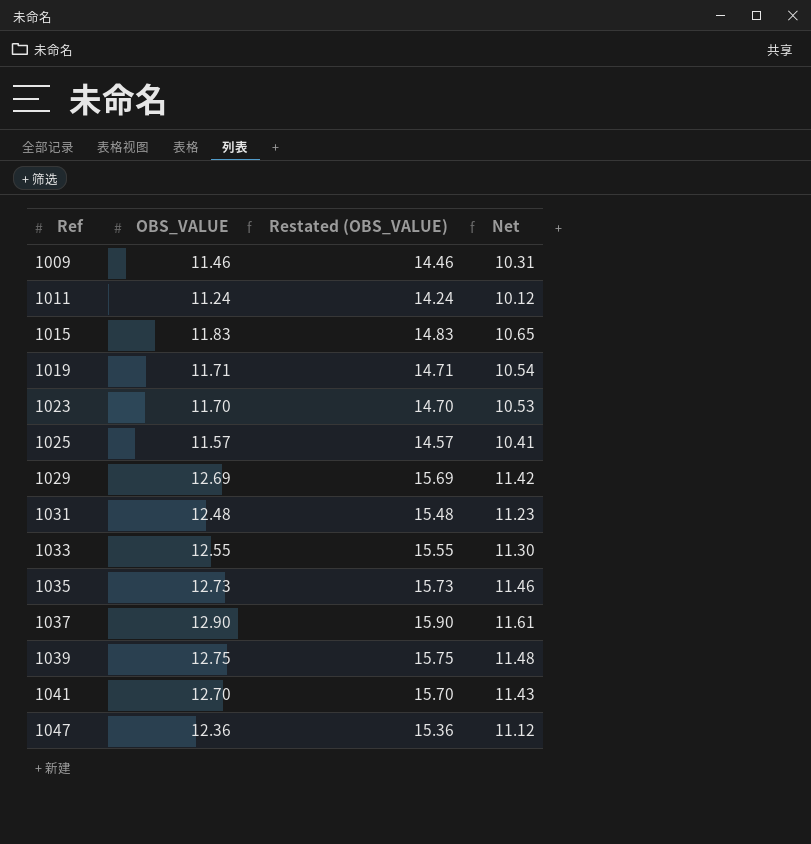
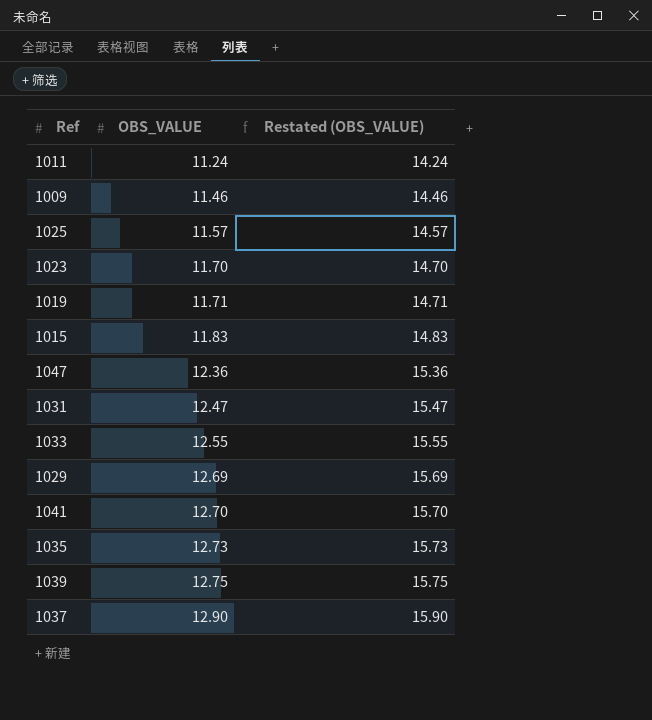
row order: Ref ascending -> OBS_VALUE ascending
column Net | formula: [OBS_VALUE] * 0.9 -> none
1031 | OBS_VALUE: 12.48 -> 12.47
1031 | Restated (OBS_VALUE): 15.48 -> 15.47

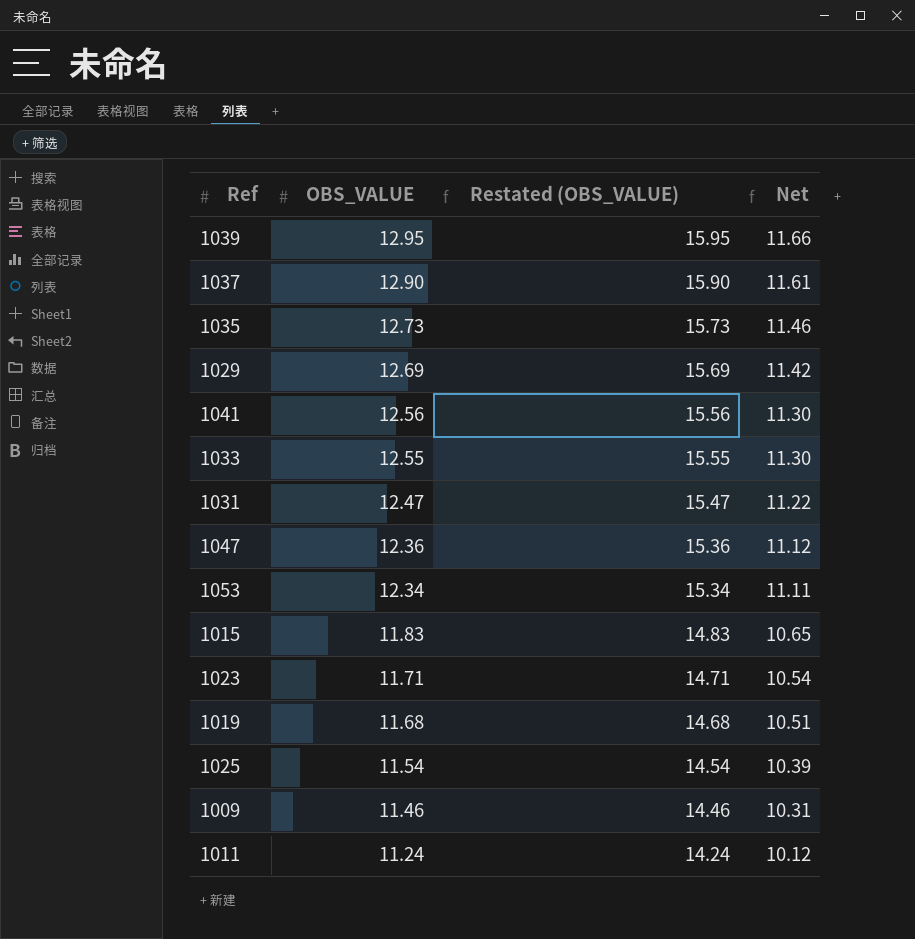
row order: OBS_VALUE ascending -> OBS_VALUE descending
column Net | formula: none -> [OBS_VALUE] * 0.9
1039 | OBS_VALUE: 12.75 -> 12.95
1039 | Restated (OBS_VALUE): 15.75 -> 15.95
1041 | OBS_VALUE: 12.70 -> 12.56
1041 | Restated (OBS_VALUE): 15.70 -> 15.56
row 1053: none -> 12.34 | 15.34 | 11.11
1023 | OBS_VALUE: 11.70 -> 11.71
1023 | Restated (OBS_VALUE): 14.70 -> 14.71
1019 | OBS_VALUE: 11.71 -> 11.68
1019 | Restated (OBS_VALUE): 14.71 -> 14.68
1025 | OBS_VALUE: 11.57 -> 11.54
1025 | Restated (OBS_VALUE): 14.57 -> 14.54

